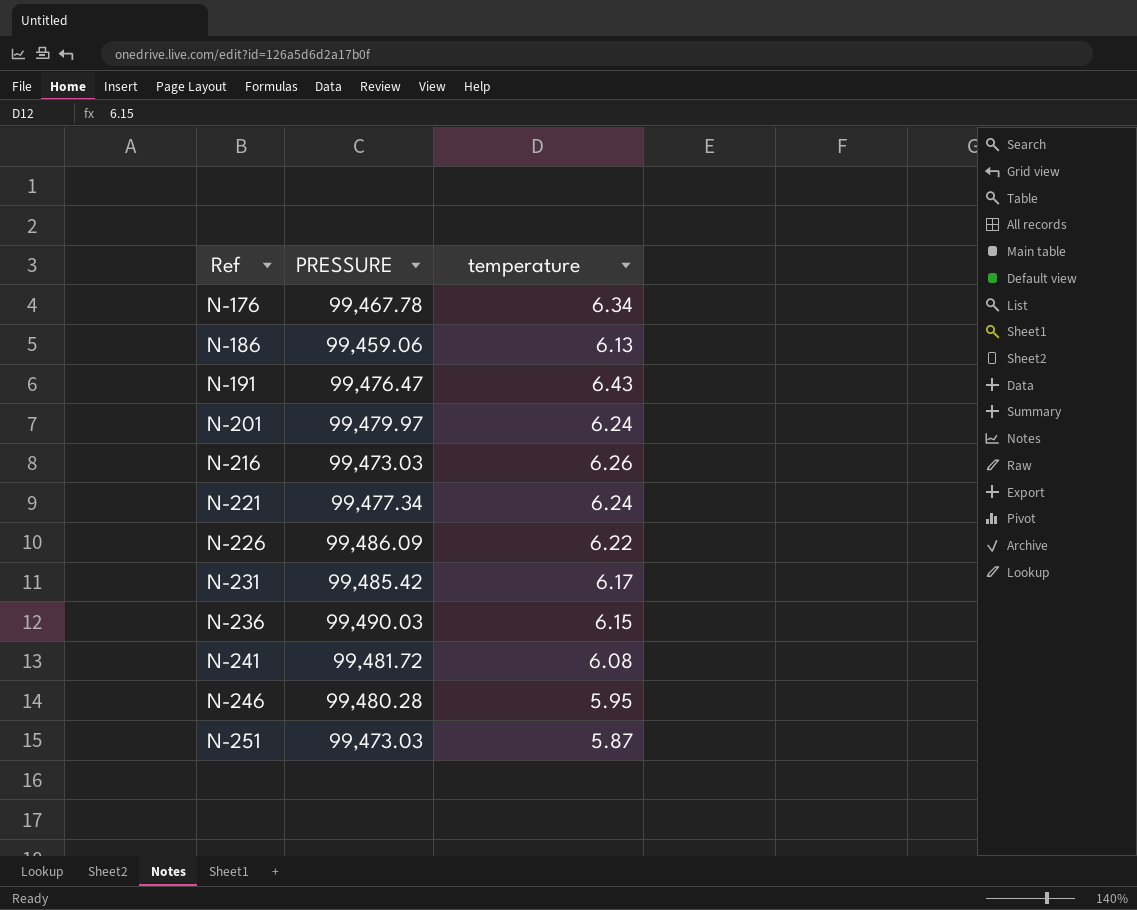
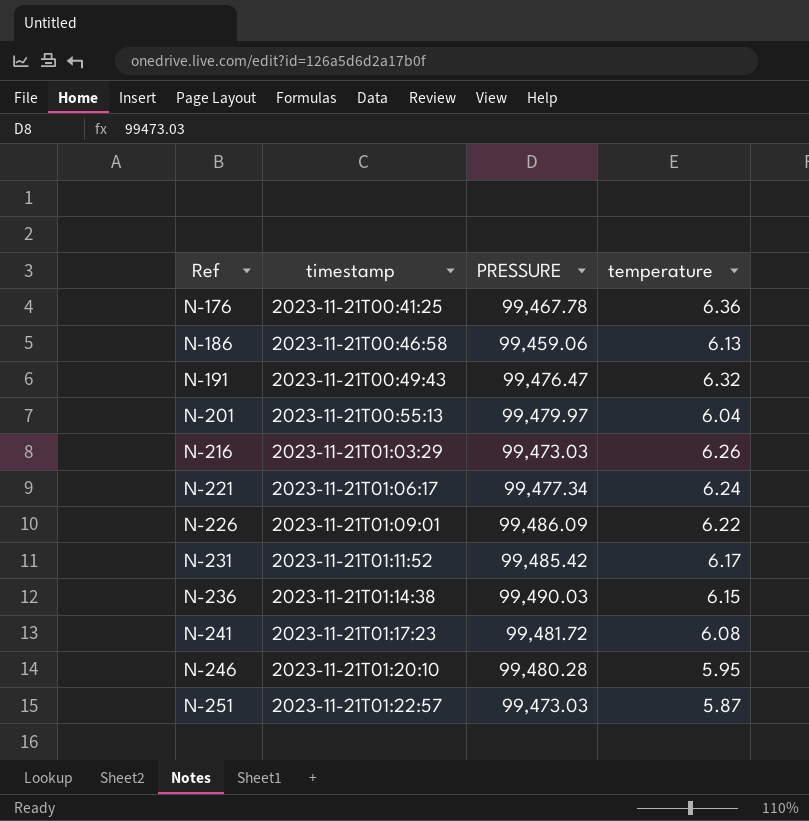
column timestamp | position: none -> 2
N-176 | temperature: 6.34 -> 6.36
N-191 | temperature: 6.43 -> 6.32
N-201 | temperature: 6.24 -> 6.04

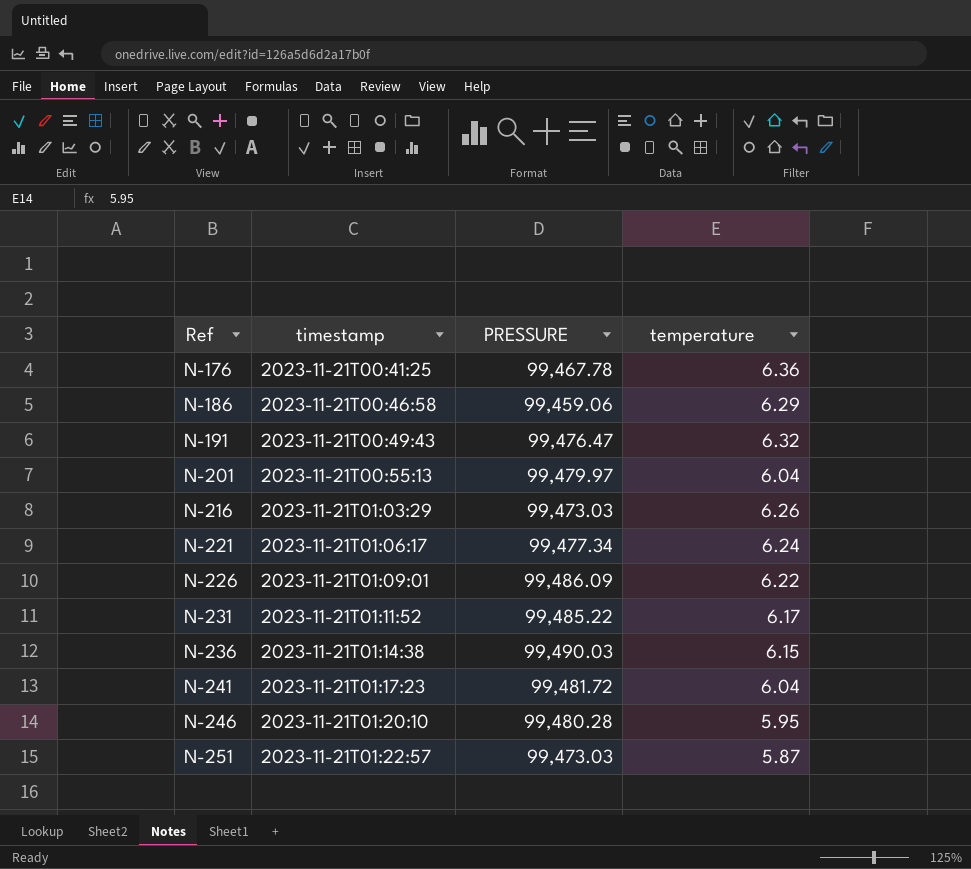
N-186 | temperature: 6.13 -> 6.29
N-231 | PRESSURE: 99,485.42 -> 99,485.22
N-241 | temperature: 6.08 -> 6.04

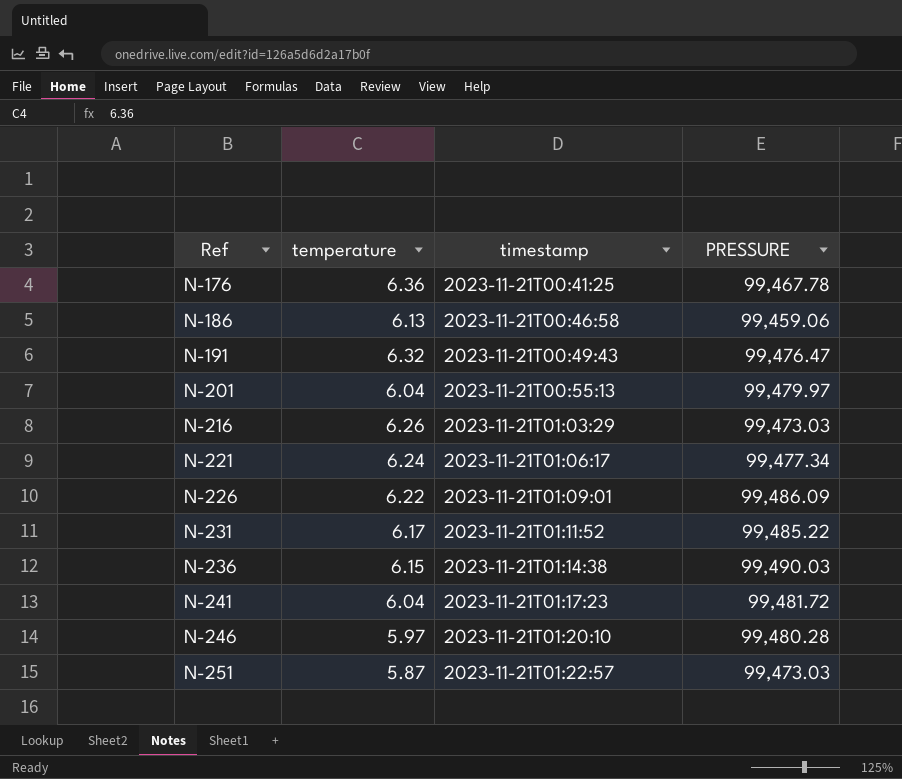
column temperature | position: 4 -> 2
N-186 | temperature: 6.29 -> 6.13
N-246 | temperature: 5.95 -> 5.97

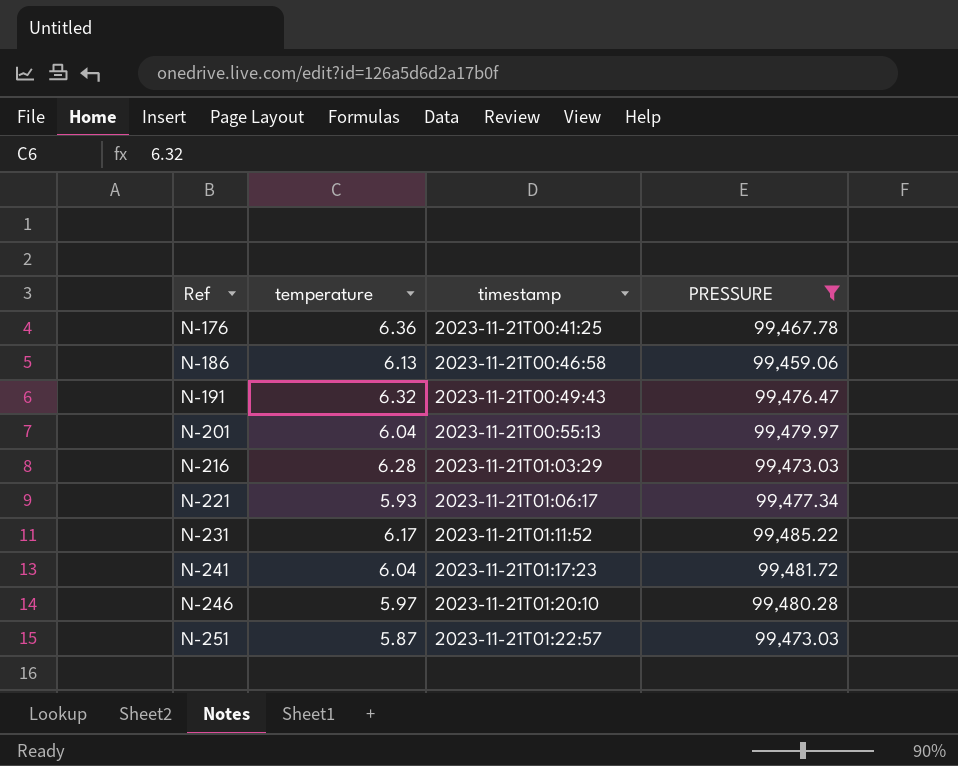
filter: none -> PRESSURE <= 99,485.22
N-216 | temperature: 6.26 -> 6.28
N-221 | temperature: 6.24 -> 5.93

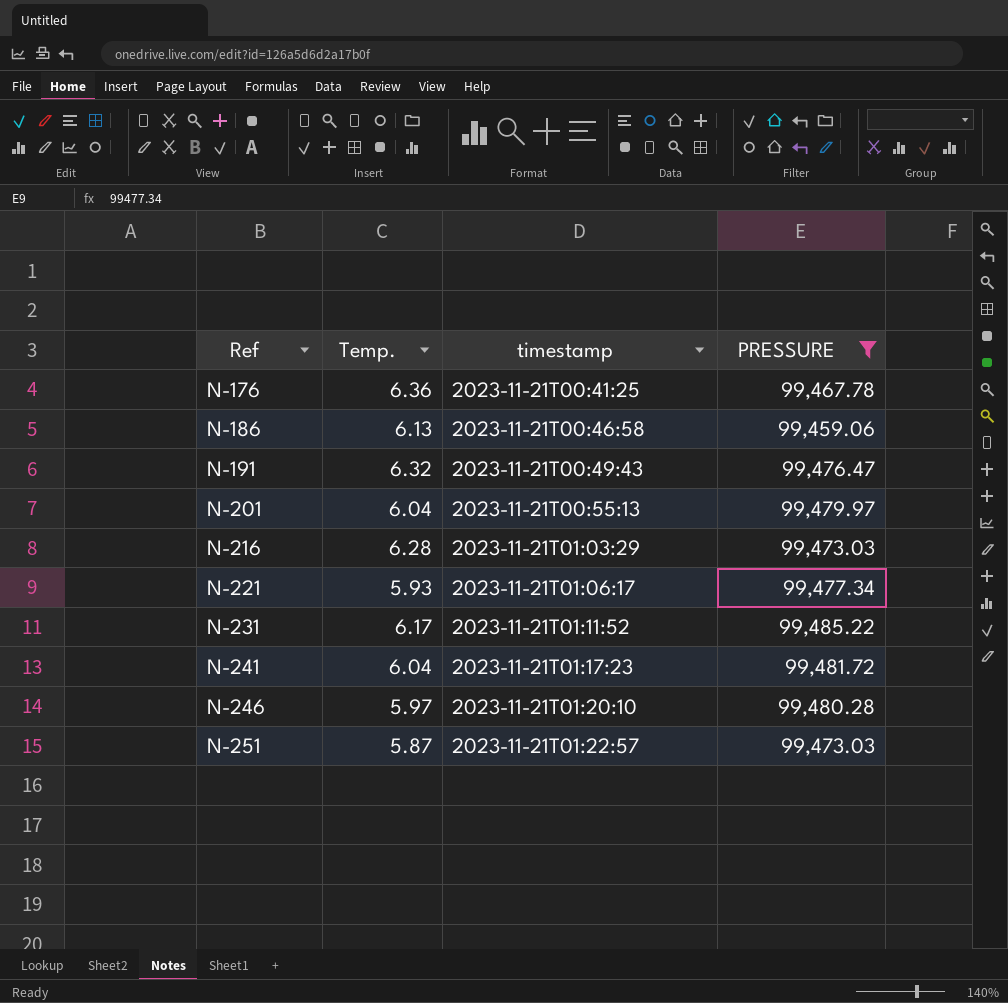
column name: temperature -> Temp.

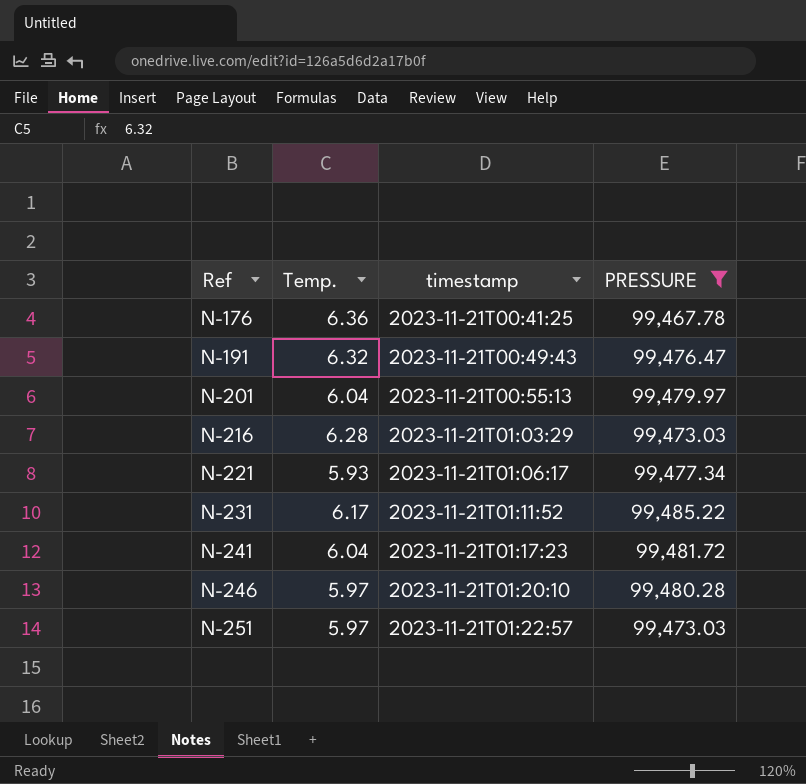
row N-186: 6.13 | 2023-11-21T00:46:58 | 99,459.06 -> none
N-251 | Temp.: 5.87 -> 5.97

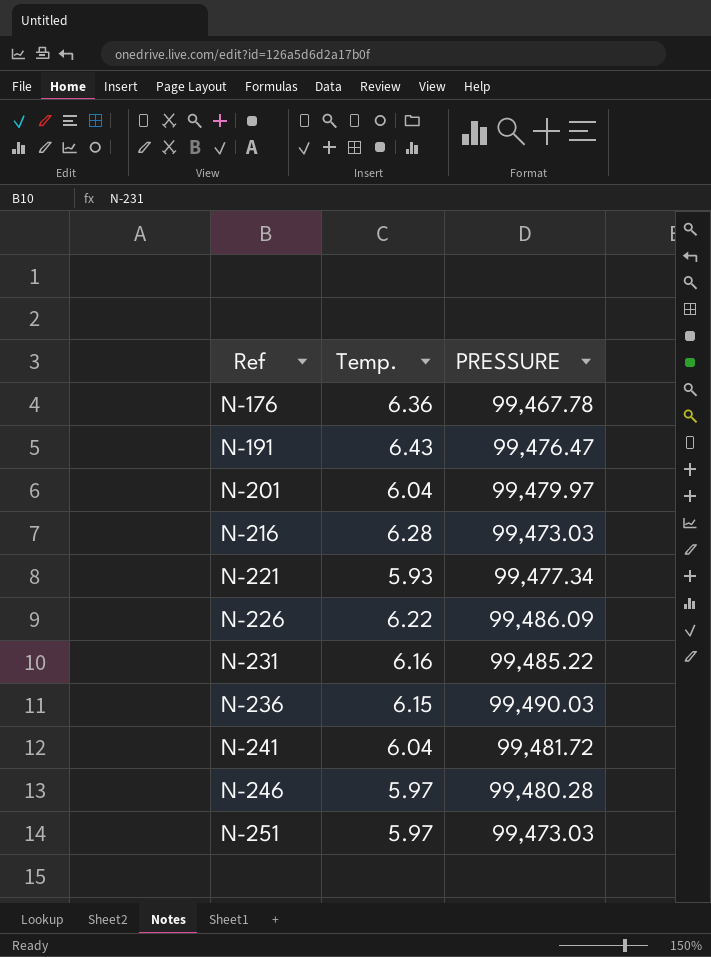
filter: PRESSURE <= 99,485.22 -> none
column timestamp | position: 3 -> none
N-191 | Temp.: 6.32 -> 6.43
N-231 | Temp.: 6.17 -> 6.16

